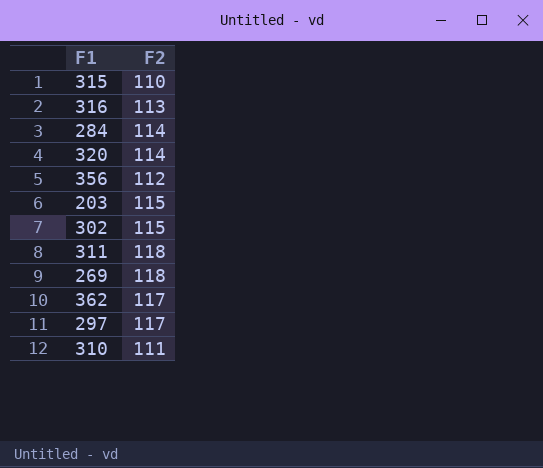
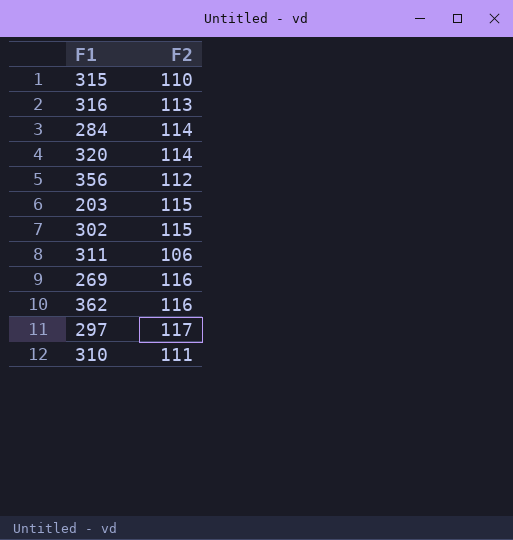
311 | F2: 118 -> 106
269 | F2: 118 -> 116
362 | F2: 117 -> 116

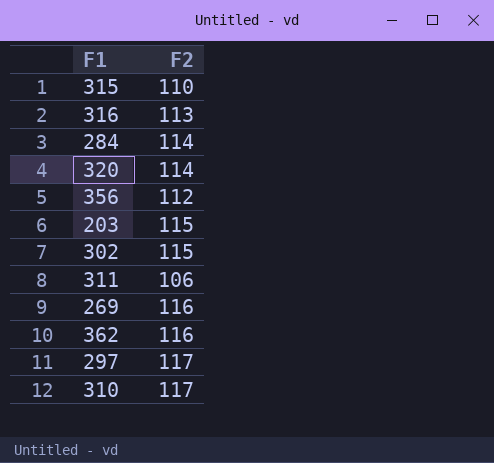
310 | F2: 111 -> 117

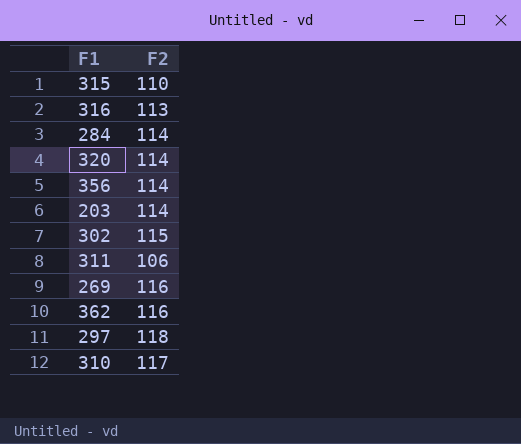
356 | F2: 112 -> 114
203 | F2: 115 -> 114
297 | F2: 117 -> 118

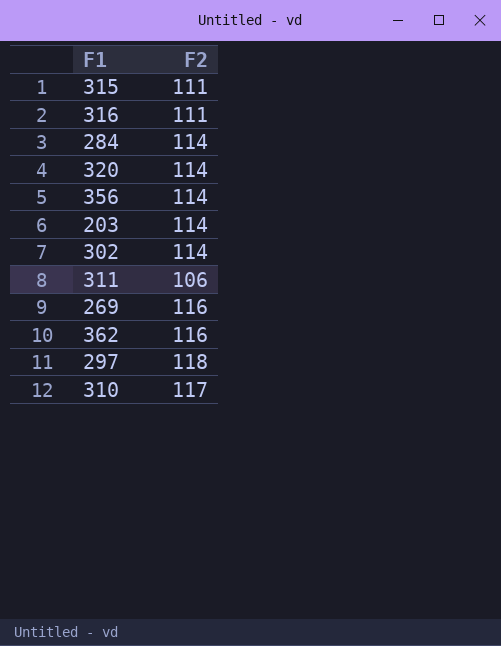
315 | F2: 110 -> 111
316 | F2: 113 -> 111
302 | F2: 115 -> 114

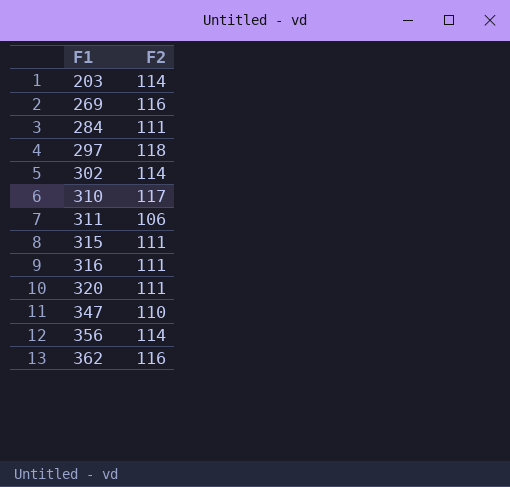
row order: none -> F1 ascending
284 | F2: 114 -> 111
320 | F2: 114 -> 111
row 347: none -> 110

